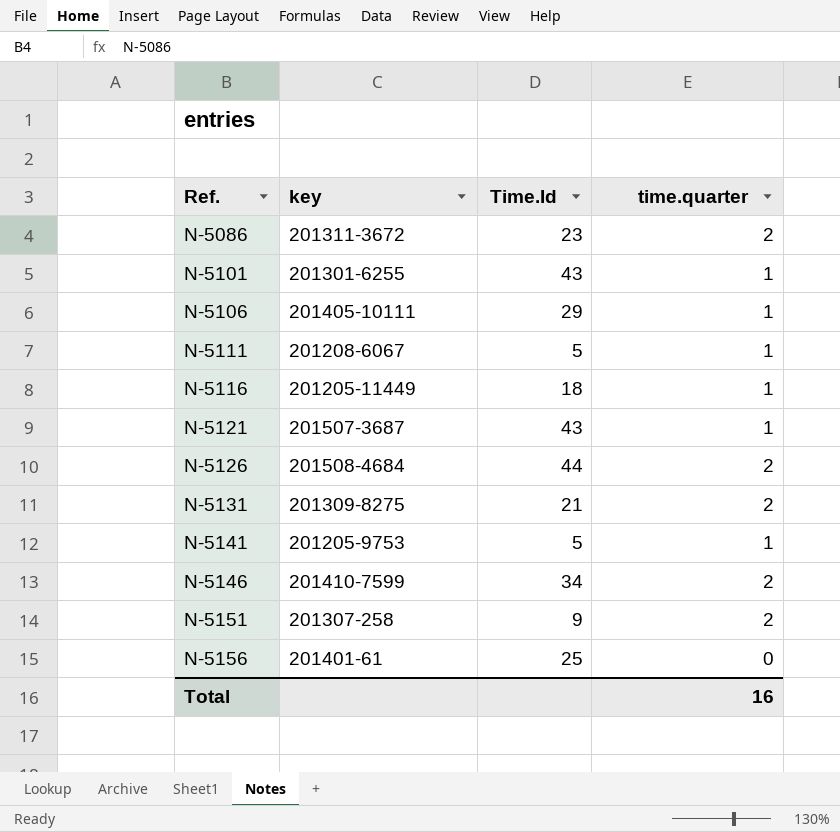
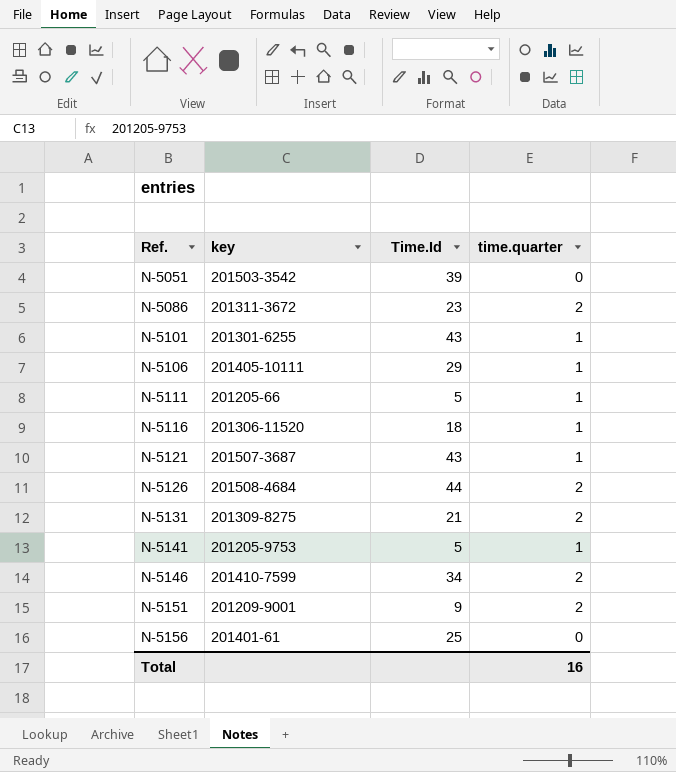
row N-5051: none -> 201503-3542 | 39 | 0
N-5111 | key: 201208-6067 -> 201205-66
N-5116 | key: 201205-11449 -> 201306-11520
N-5151 | key: 201307-258 -> 201209-9001

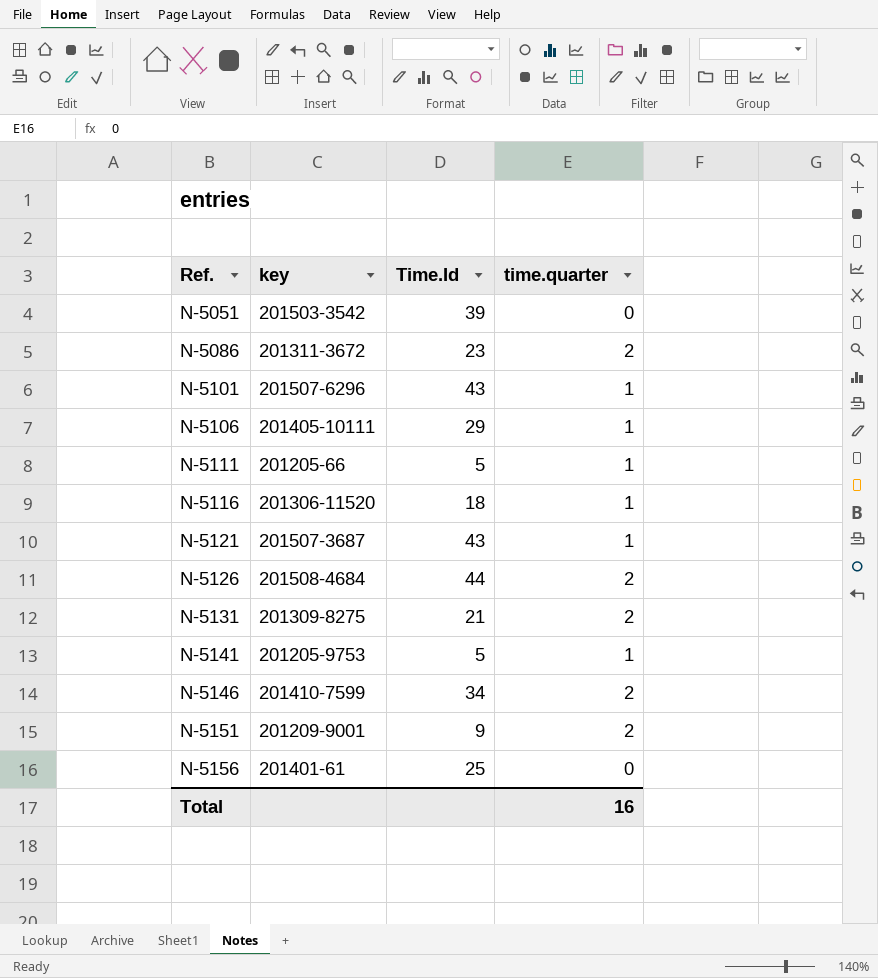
N-5101 | key: 201301-6255 -> 201507-6296

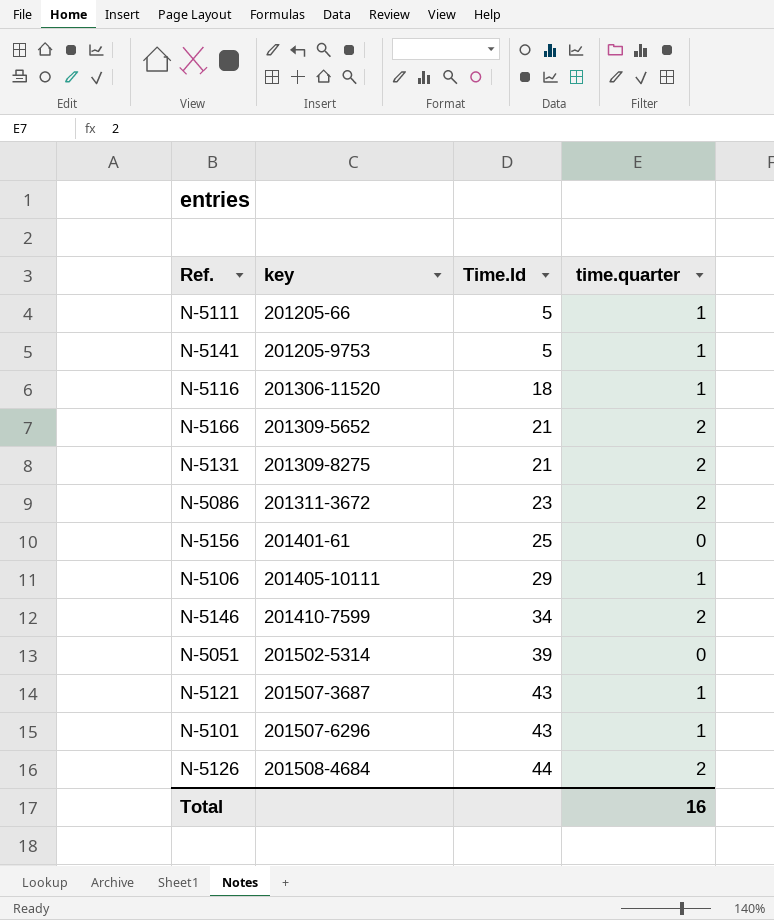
row order: Ref. ascending -> key ascending
row N-5151: 201209-9001 | 9 | 2 -> none
row N-5166: none -> 201309-5652 | 21 | 2
N-5051 | key: 201503-3542 -> 201502-5314

